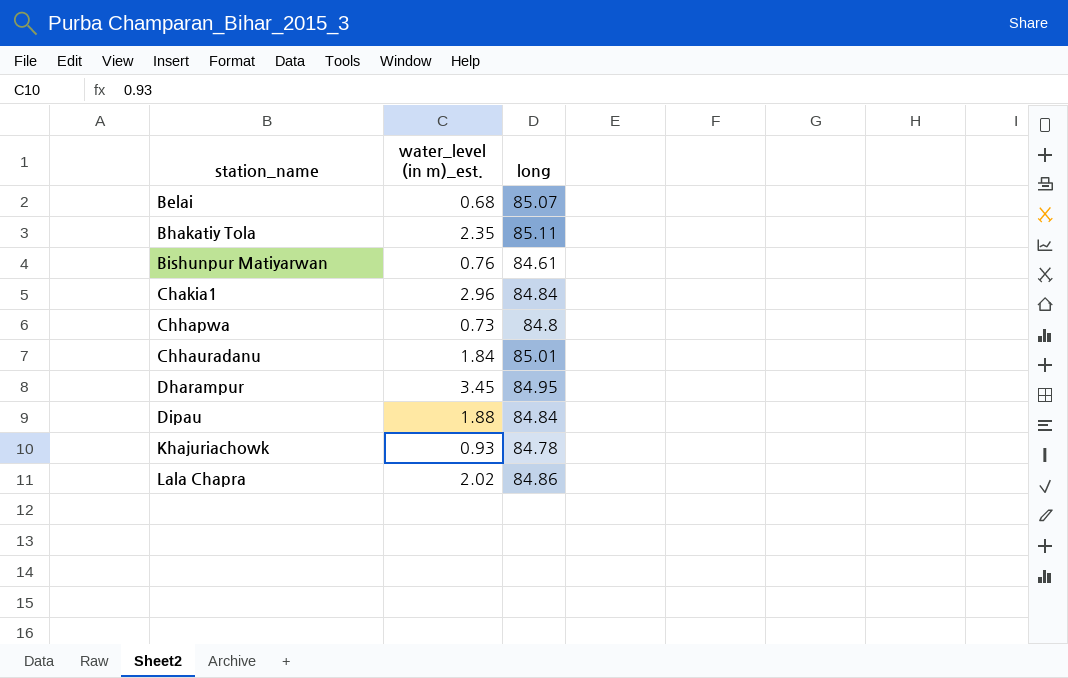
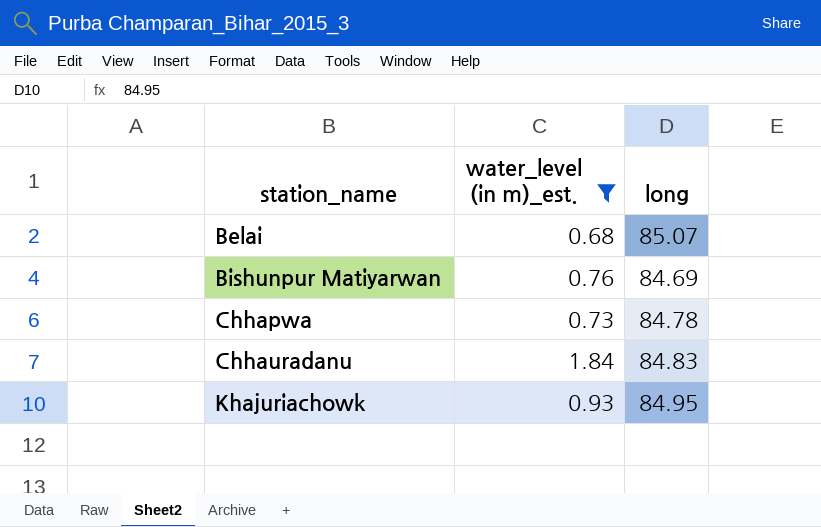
filter: none -> water_level (in m)_est. <= 1.84
Bishunpur Matiyarwan | long: 84.61 -> 84.69
Chhapwa | long: 84.8 -> 84.78
Chhauradanu | long: 85.01 -> 84.83
Khajuriachowk | long: 84.78 -> 84.95

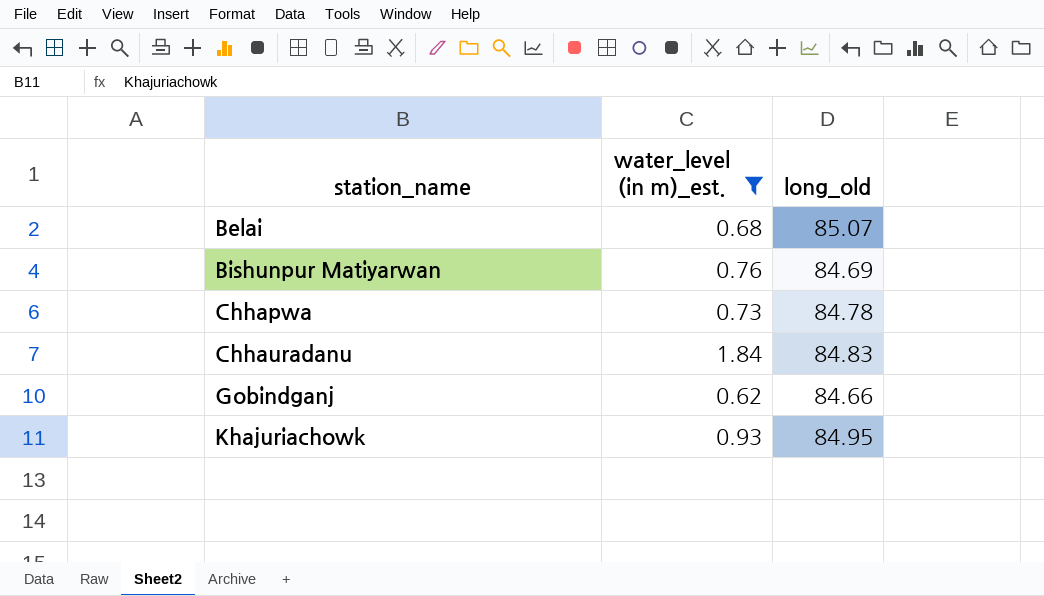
column name: long -> long_old
row Gobindganj: none -> 0.62 | 84.66

